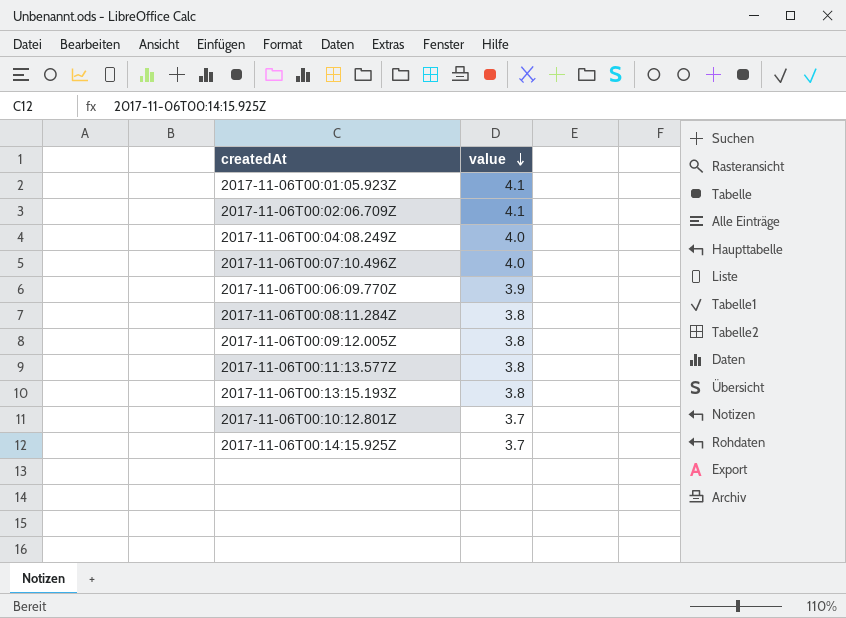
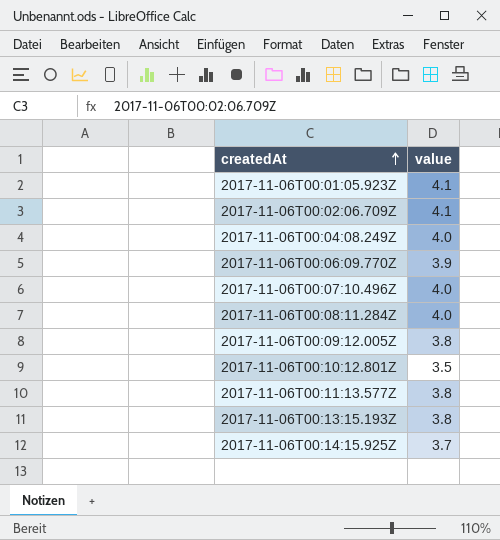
row order: value descending -> createdAt ascending
2017-11-06T00:08:11.284Z | value: 3.8 -> 4.0
2017-11-06T00:10:12.801Z | value: 3.7 -> 3.5

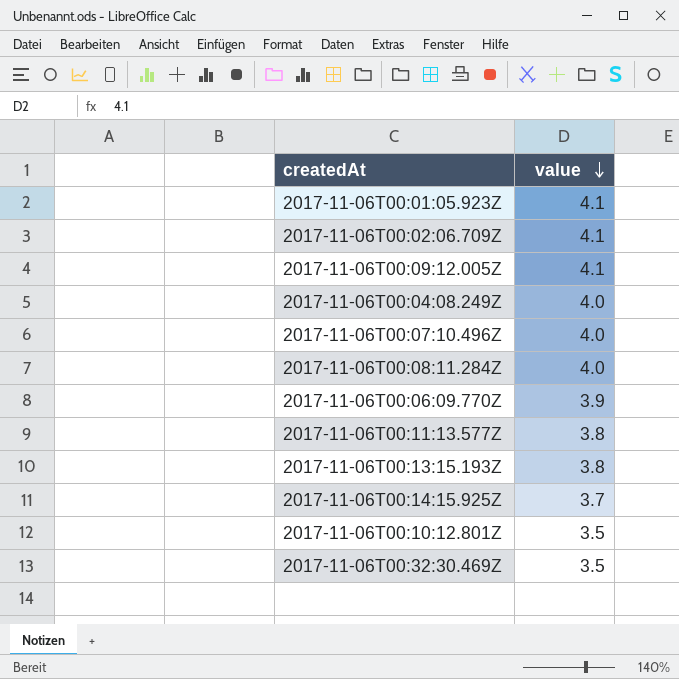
row order: createdAt ascending -> value descending
2017-11-06T00:09:12.005Z | value: 3.8 -> 4.1
row 2017-11-06T00:32:30.469Z: none -> 3.5

